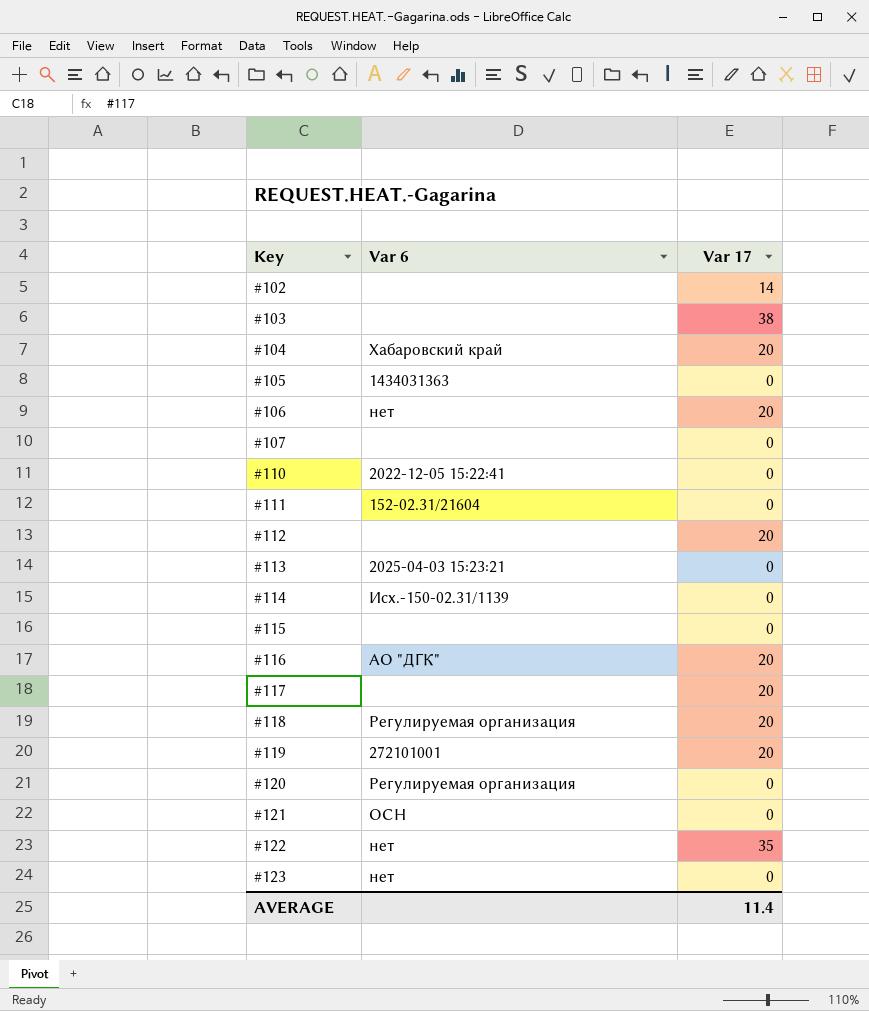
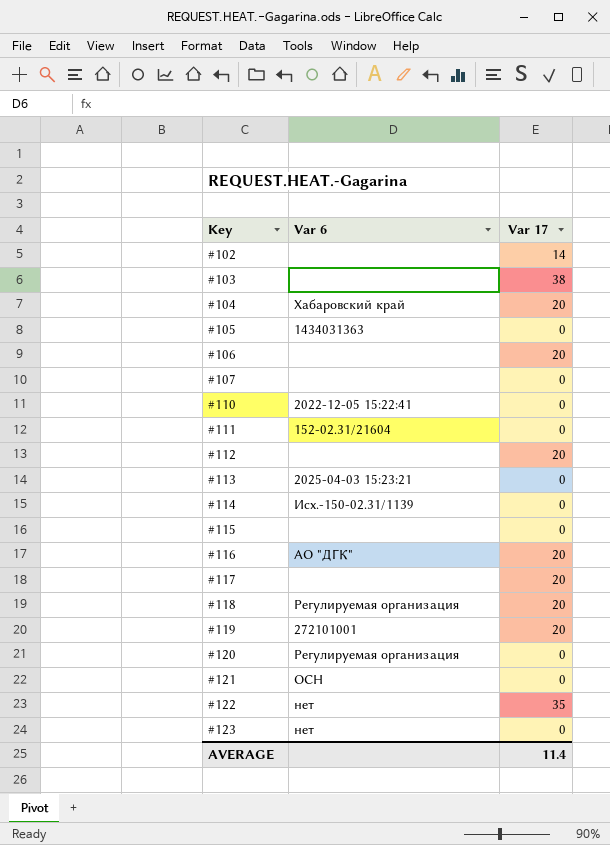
#106 | Var 6: нет -> none

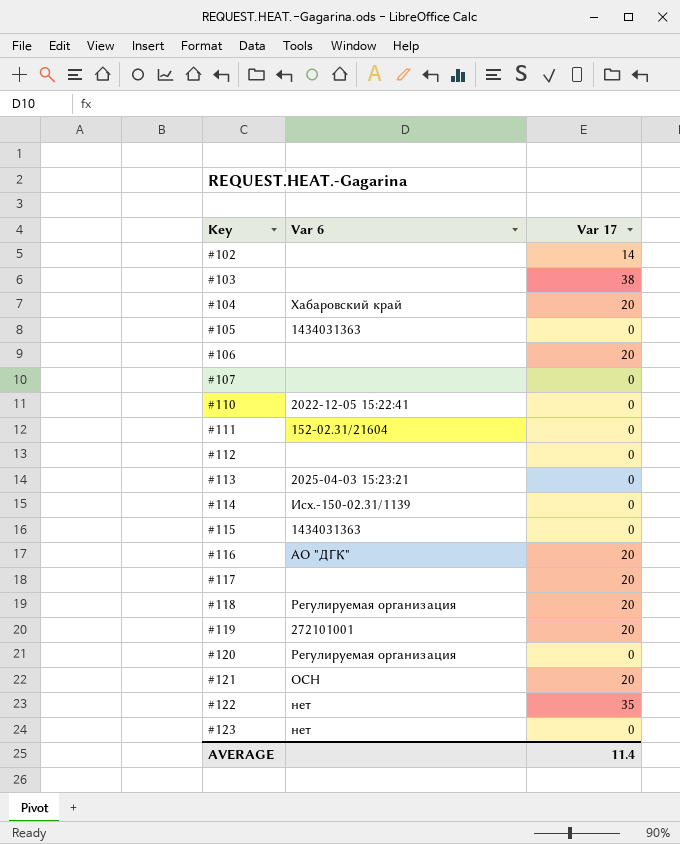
#112 | Var 17: 20 -> 0
#115 | Var 6: none -> 1434031363
#121 | Var 17: 0 -> 20

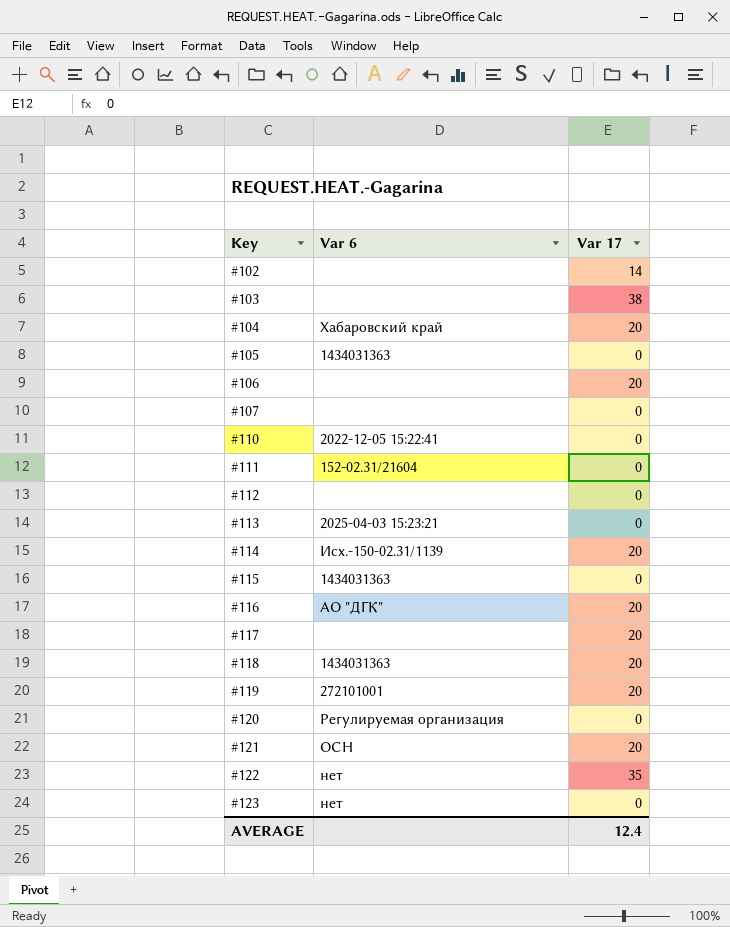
#114 | Var 17: 0 -> 20
#118 | Var 6: Регулируемая организация -> 1434031363
AVERAGE | Var 17: 11.4 -> 12.4

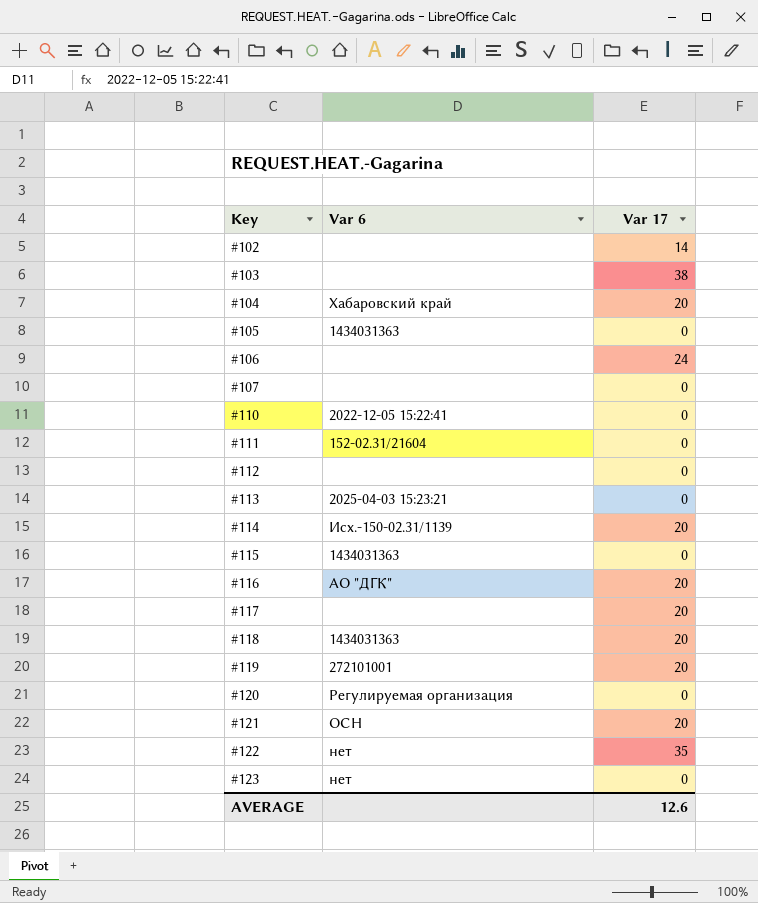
#106 | Var 17: 20 -> 24
AVERAGE | Var 17: 12.4 -> 12.6

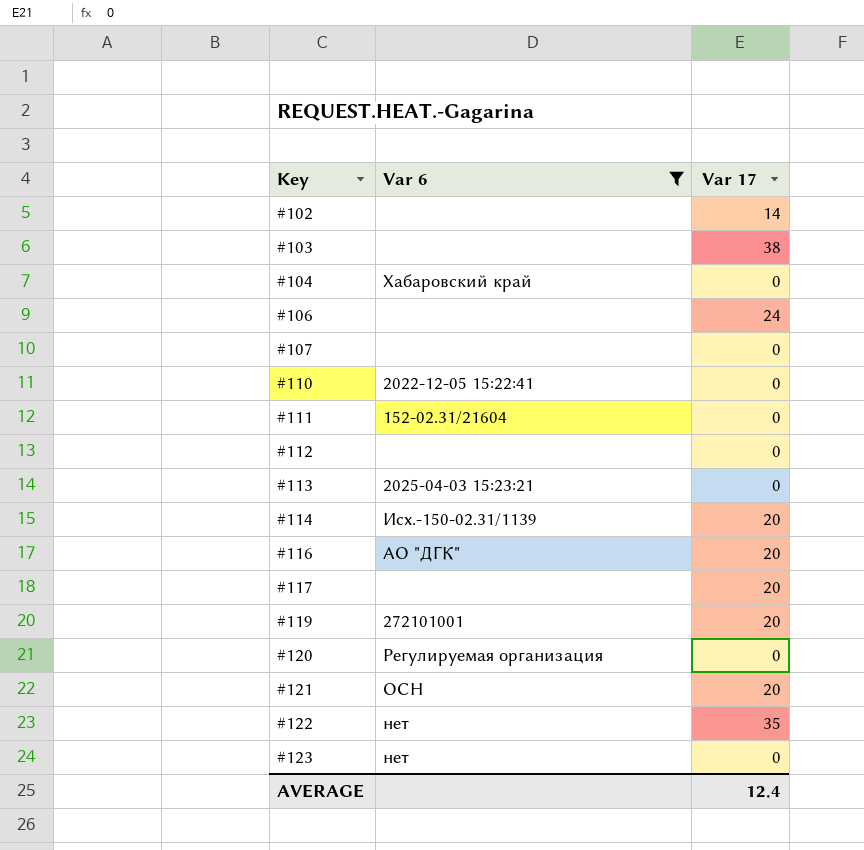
filter: none -> Var 6 != 1434031363
#104 | Var 17: 20 -> 0
AVERAGE | Var 17: 12.6 -> 12.4

